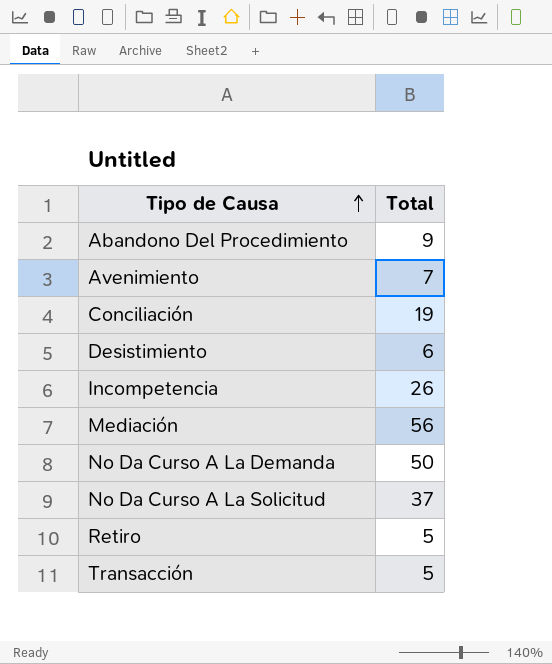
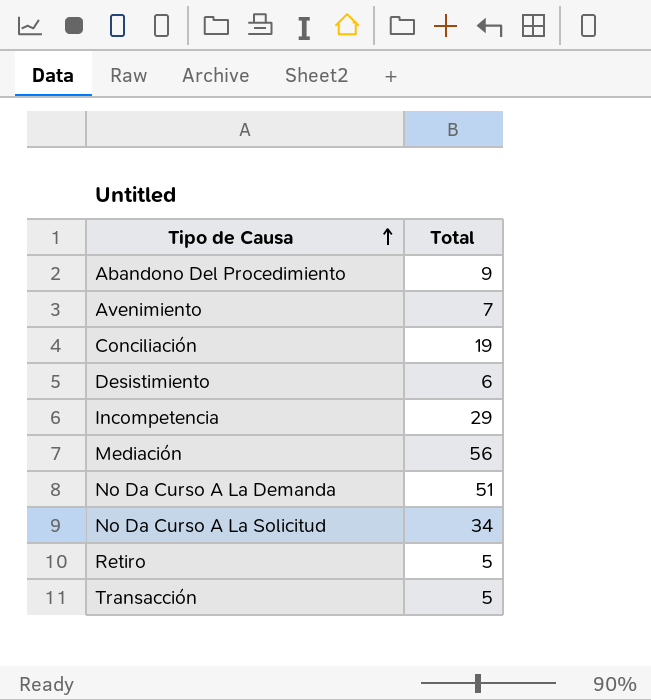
Incompetencia | Total: 26 -> 29
No Da Curso A La Demanda | Total: 50 -> 51
No Da Curso A La Solicitud | Total: 37 -> 34

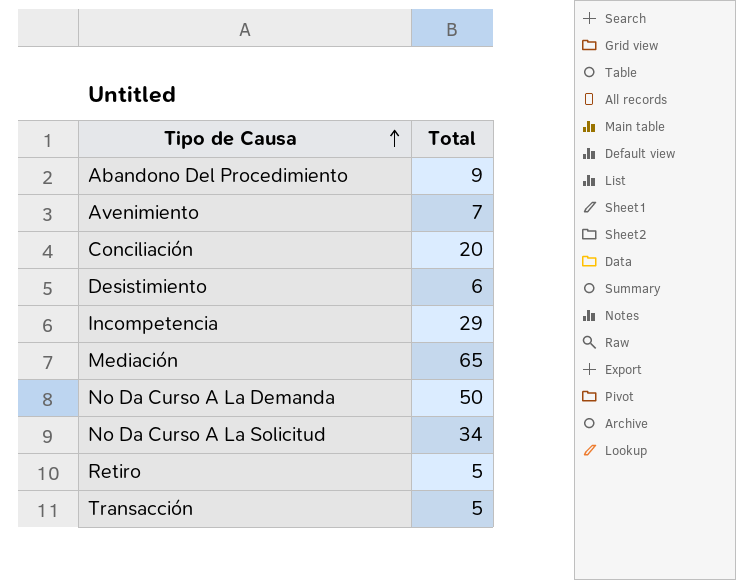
Conciliación | Total: 19 -> 20
Mediación | Total: 56 -> 65
No Da Curso A La Demanda | Total: 51 -> 50

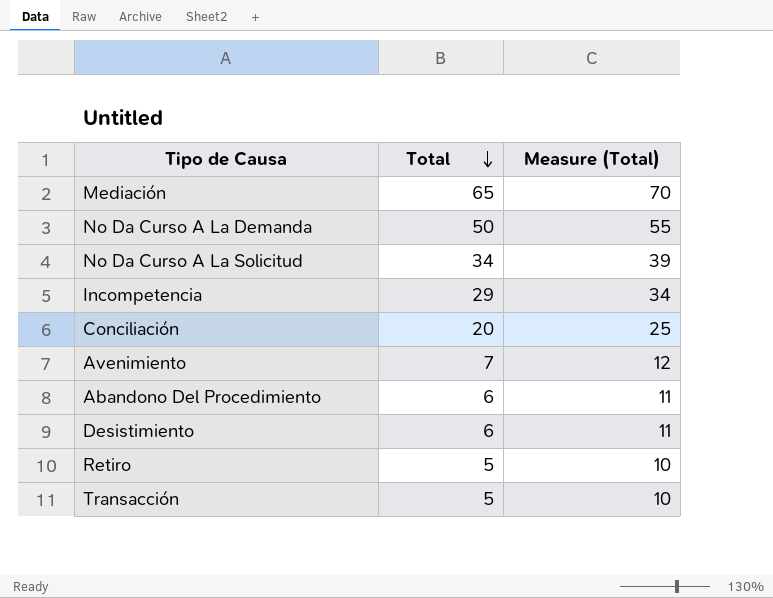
row order: Tipo de Causa ascending -> Total descending
column Measure (Total) | formula: none -> [Total] + 5
Abandono Del Procedimiento | Total: 9 -> 6

